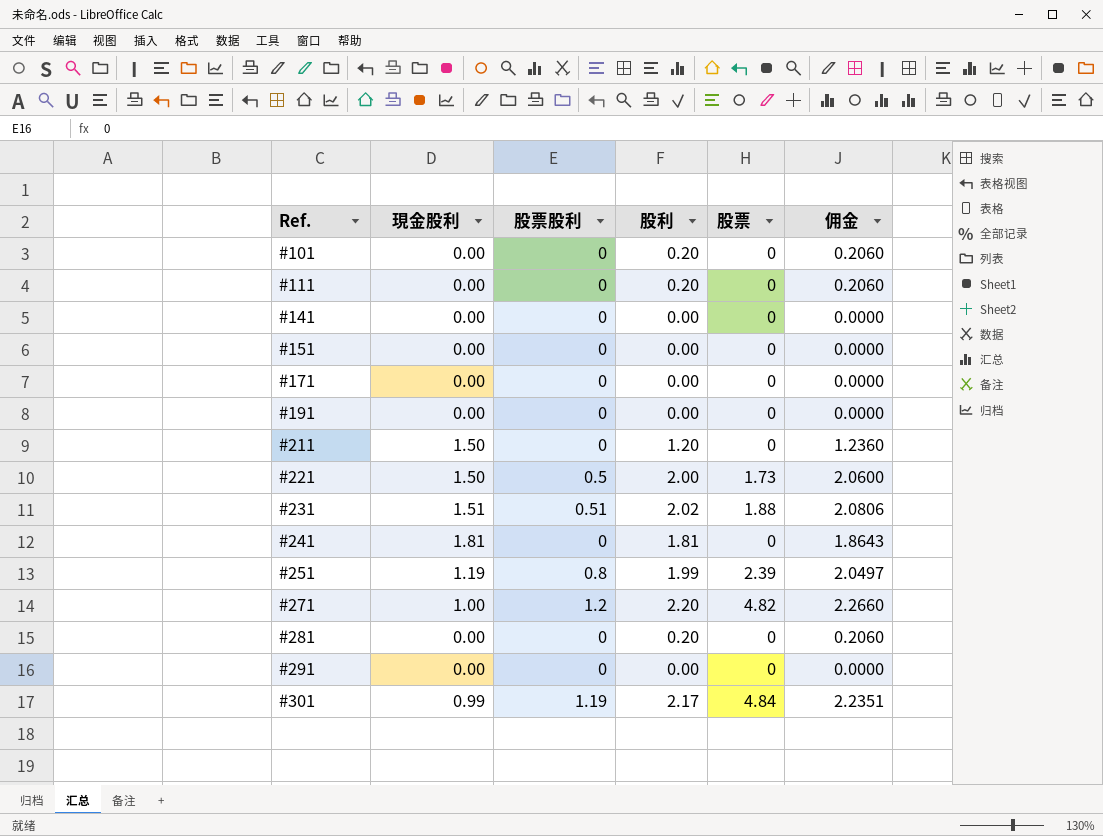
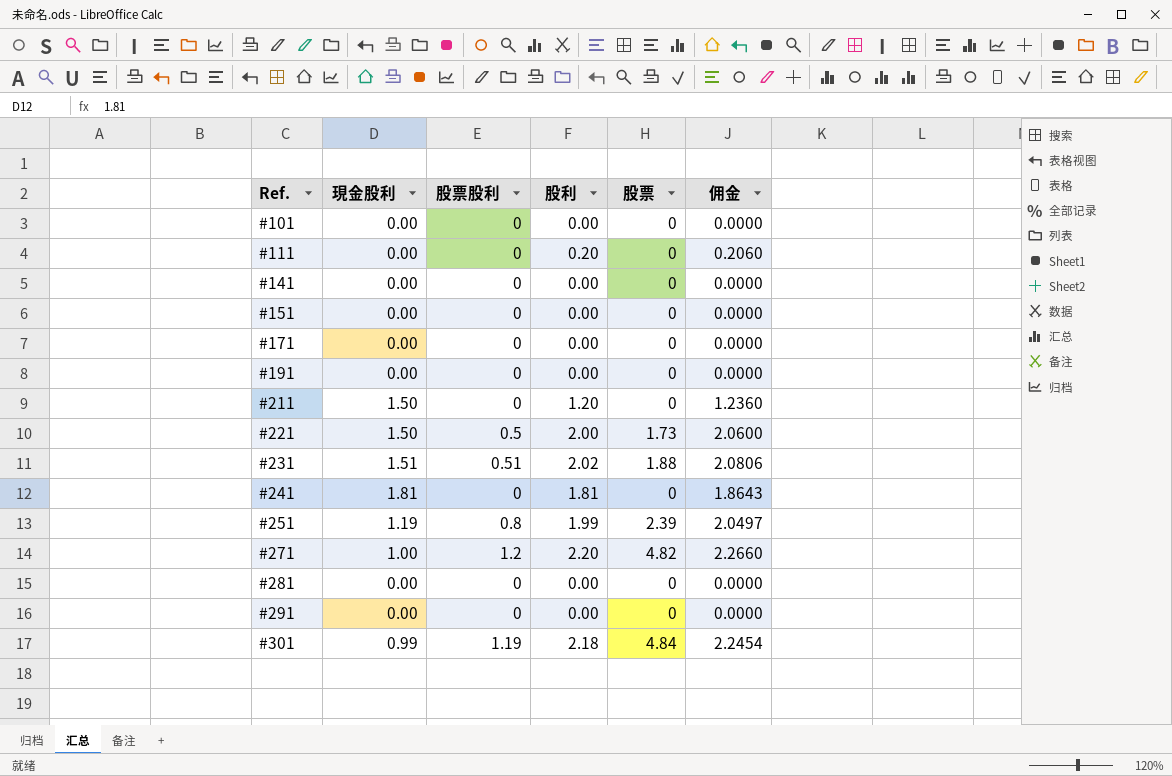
#101 | 股利: 0.20 -> 0.00
#101 | 佣金: 0.2060 -> 0.0000
#281 | 股利: 0.20 -> 0.00
#281 | 佣金: 0.2060 -> 0.0000
#301 | 股利: 2.17 -> 2.18
#301 | 佣金: 2.2351 -> 2.2454

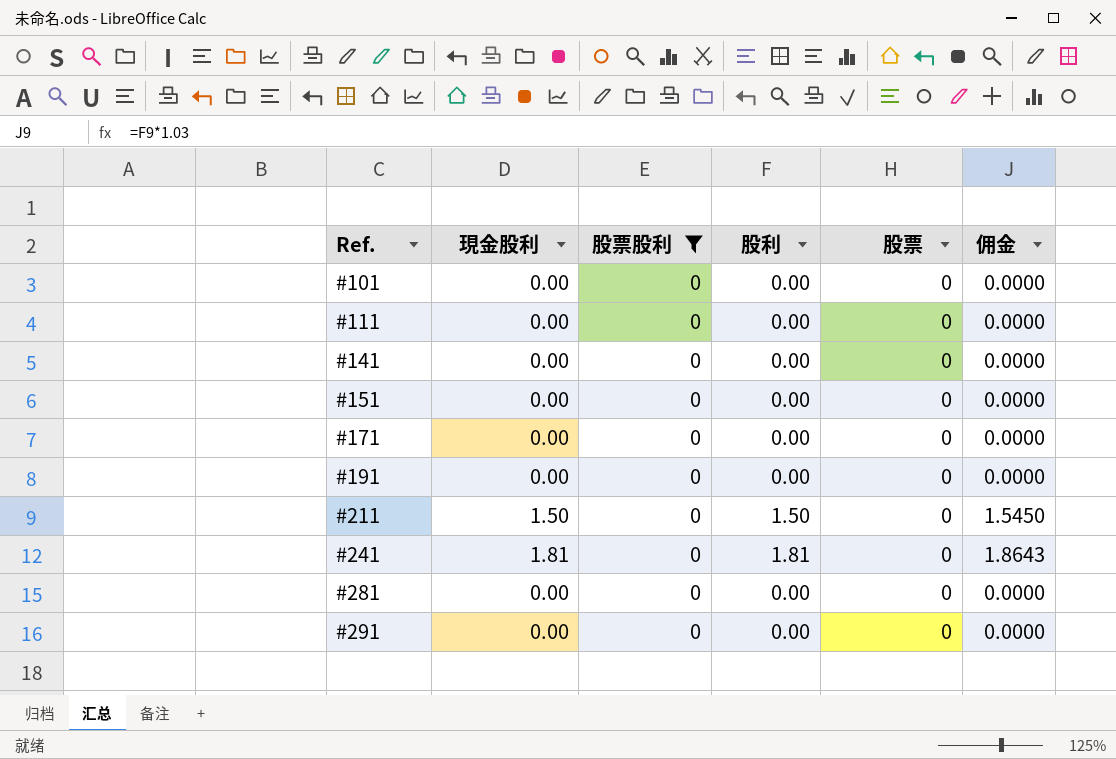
filter: none -> 股票股利 = 0
#111 | 股利: 0.20 -> 0.00
#111 | 佣金: 0.2060 -> 0.0000
#211 | 股利: 1.20 -> 1.50
#211 | 佣金: 1.2360 -> 1.5450

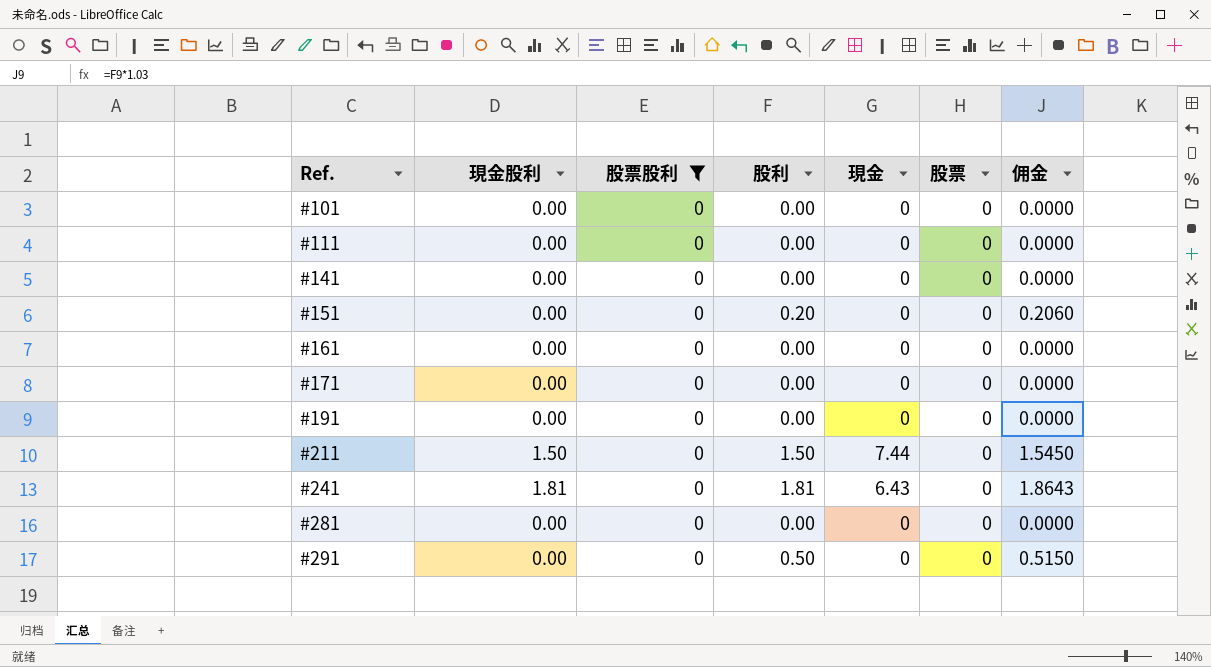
column 現金 | position: none -> 5
#151 | 股利: 0.00 -> 0.20
#151 | 佣金: 0.0000 -> 0.2060
row #161: none -> 0.00 | 0 | 0.00 | 0 | 0 | 0.0000
#291 | 股利: 0.00 -> 0.50
#291 | 佣金: 0.0000 -> 0.5150

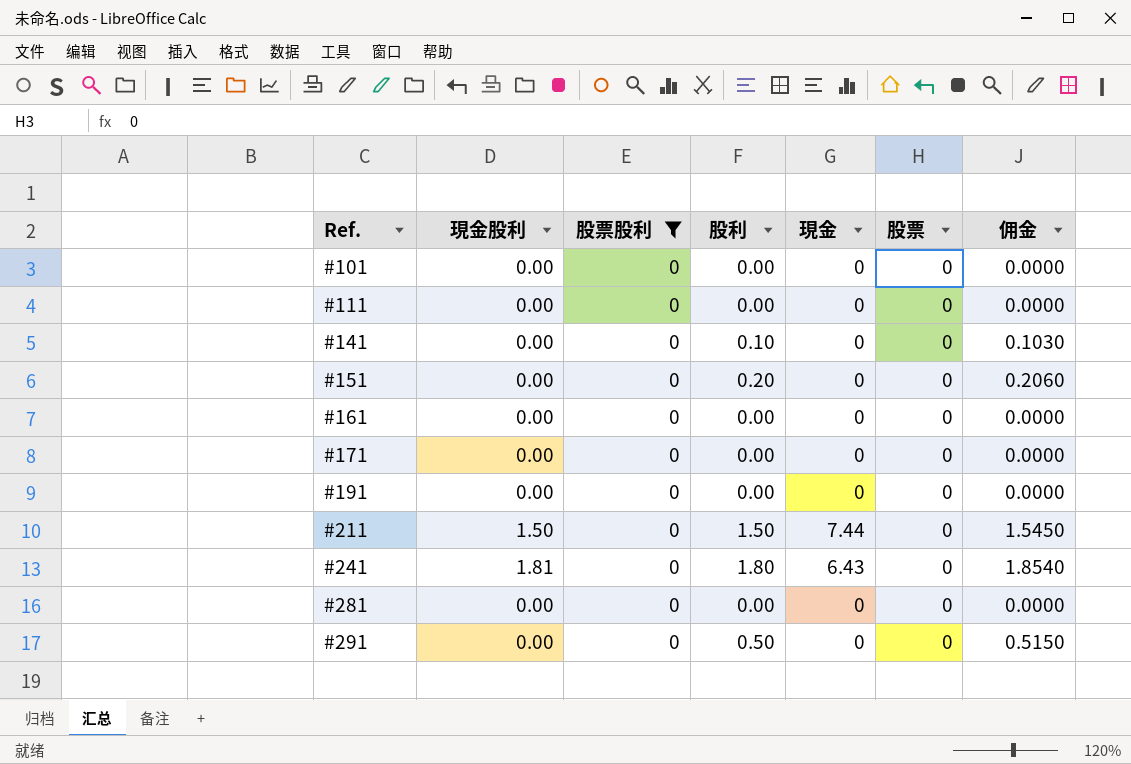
#141 | 股利: 0.00 -> 0.10
#141 | 佣金: 0.0000 -> 0.1030
#241 | 股利: 1.81 -> 1.80
#241 | 佣金: 1.8643 -> 1.8540

